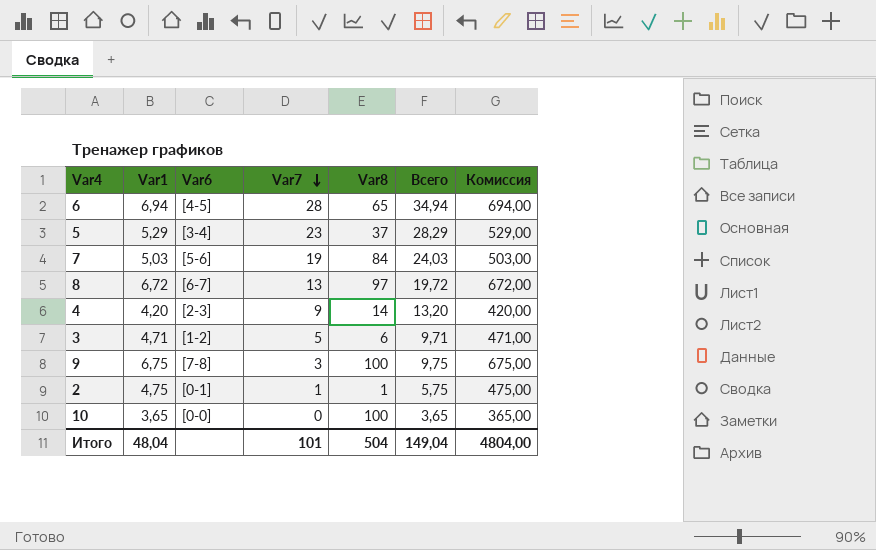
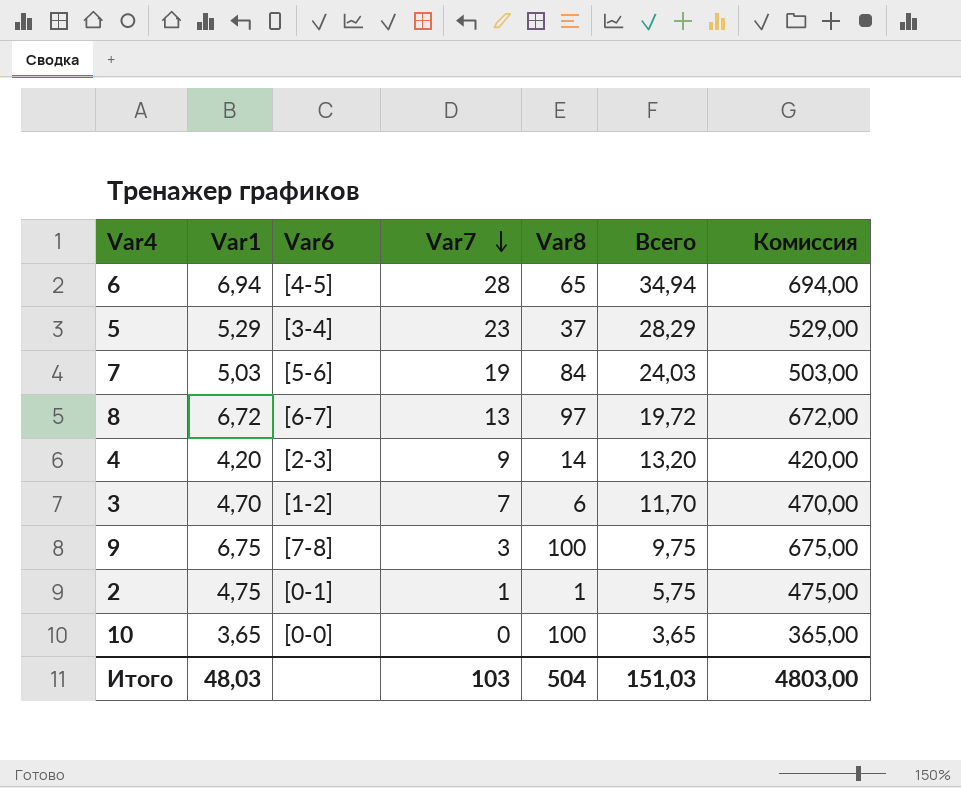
3 | Var1: 4,71 -> 4,70
3 | Var7: 5 -> 7
3 | Всего: 9,71 -> 11,70
3 | Комиссия: 471,00 -> 470,00
Итого | Var1: 48,04 -> 48,03
Итого | Var7: 101 -> 103
Итого | Всего: 149,04 -> 151,03
Итого | Комиссия: 4804,00 -> 4803,00

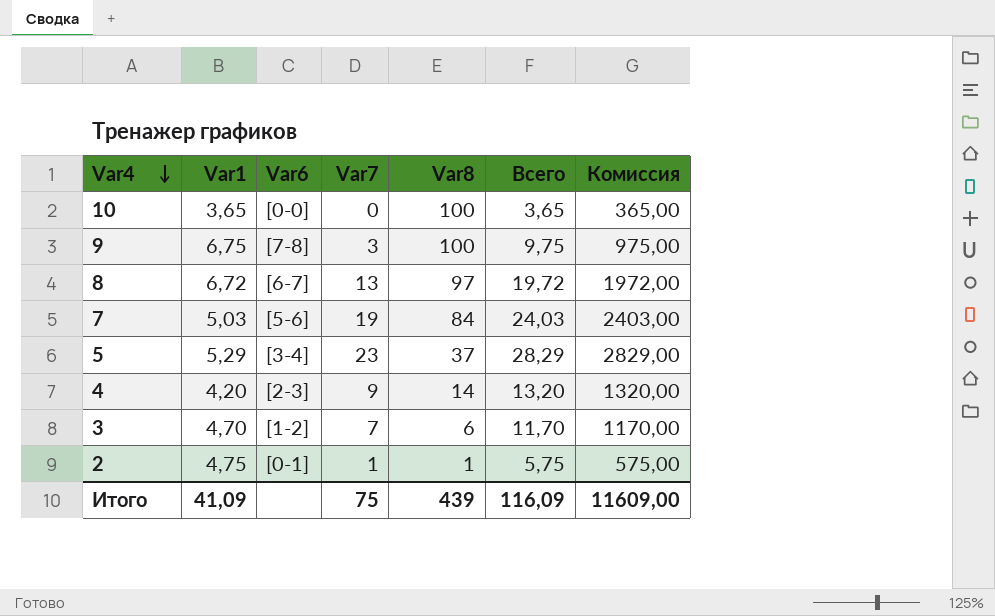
row order: Var7 descending -> Var4 descending
column Комиссия | formula: [Var1] * 100 -> [Всего] * 100
row 6: 6,94 | [4-5] | 28 | 65 | 34,94 | 694,00 -> none
Итого | Var1: 48,03 -> 41,09
Итого | Var7: 103 -> 75
Итого | Var8: 504 -> 439
Итого | Всего: 151,03 -> 116,09
Итого | Комиссия: 4803,00 -> 11609,00

